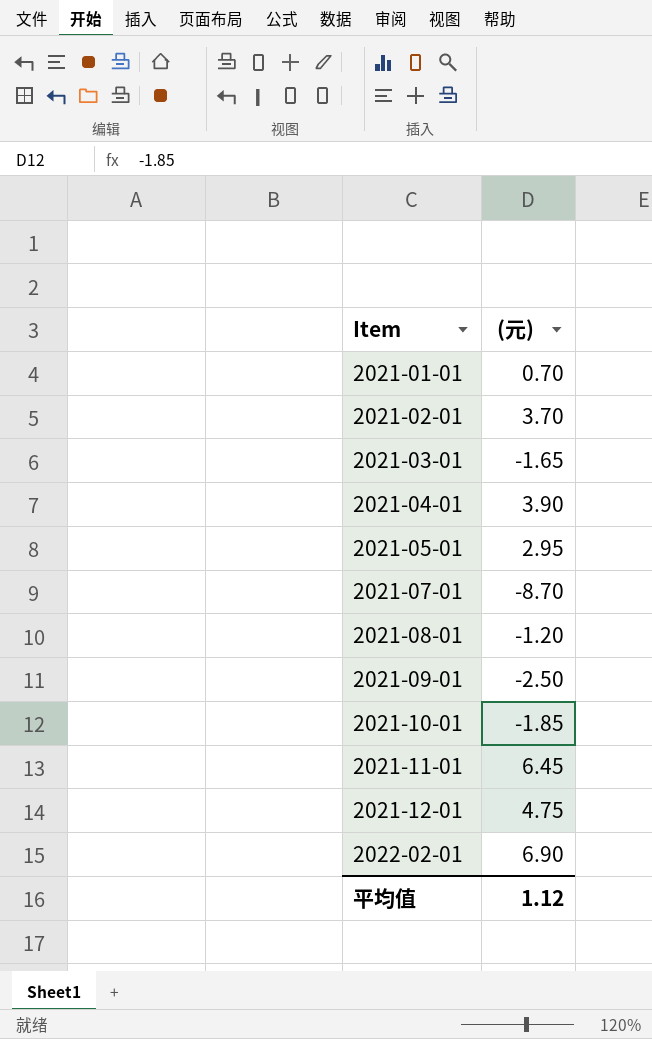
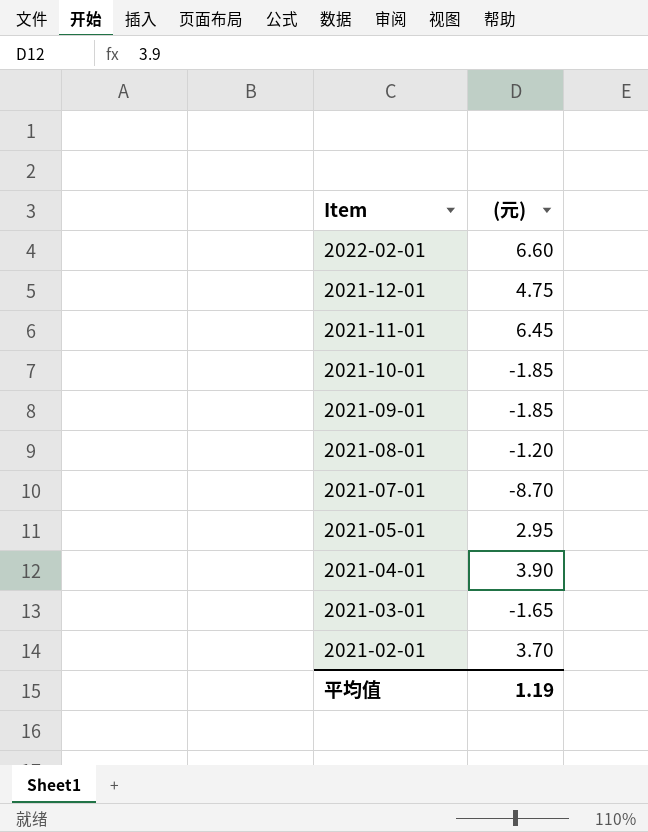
row order: Item ascending -> Item descending
row 2021-01-01: 0.70 -> none
2022-02-01 | (元): 6.90 -> 6.60
2021-09-01 | (元): -2.50 -> -1.85
平均值 | (元): 1.12 -> 1.19

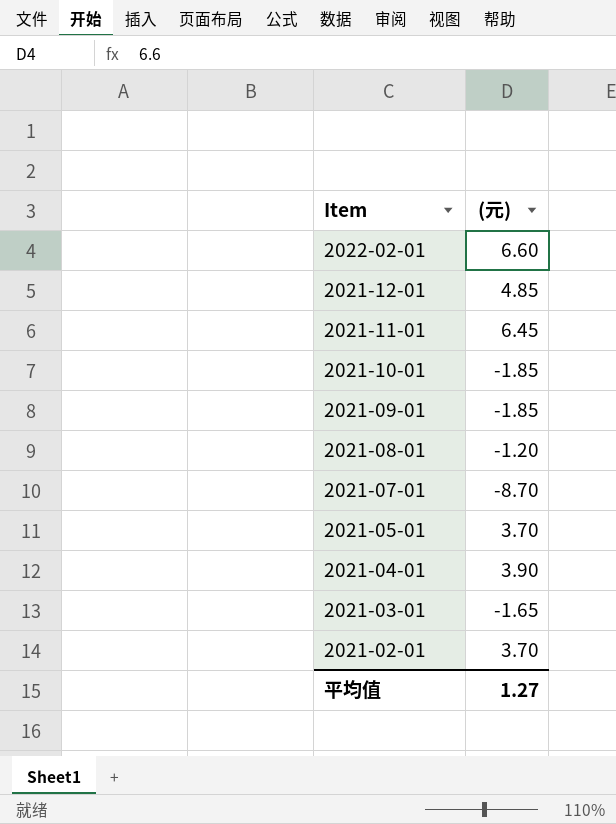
2021-12-01 | (元): 4.75 -> 4.85
2021-05-01 | (元): 2.95 -> 3.70
平均值 | (元): 1.19 -> 1.27

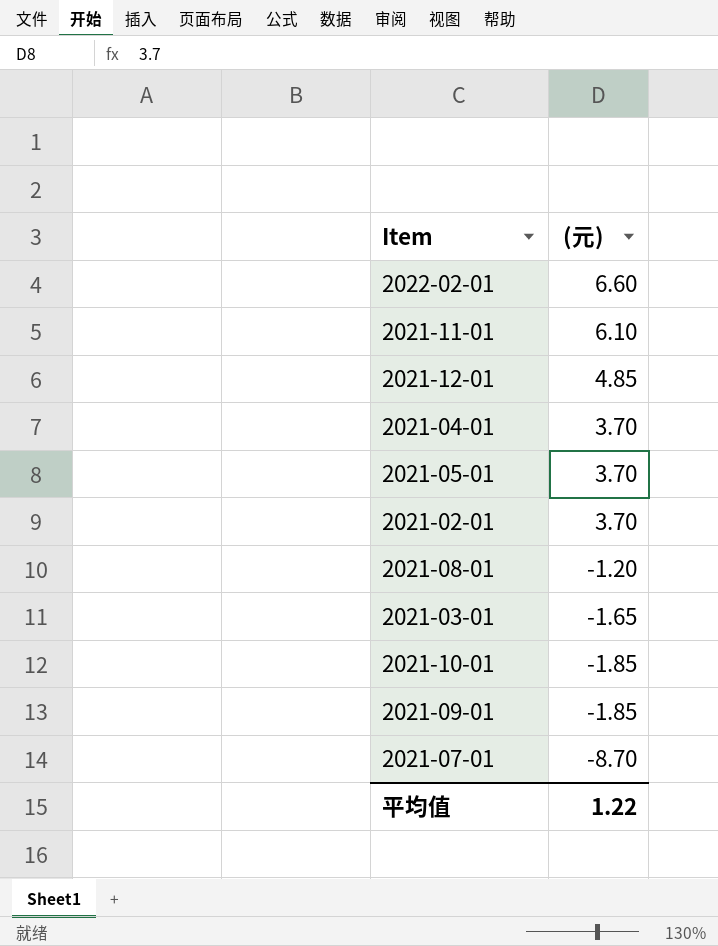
row order: Item descending -> (元) descending
2021-11-01 | (元): 6.45 -> 6.10
2021-04-01 | (元): 3.90 -> 3.70
平均值 | (元): 1.27 -> 1.22

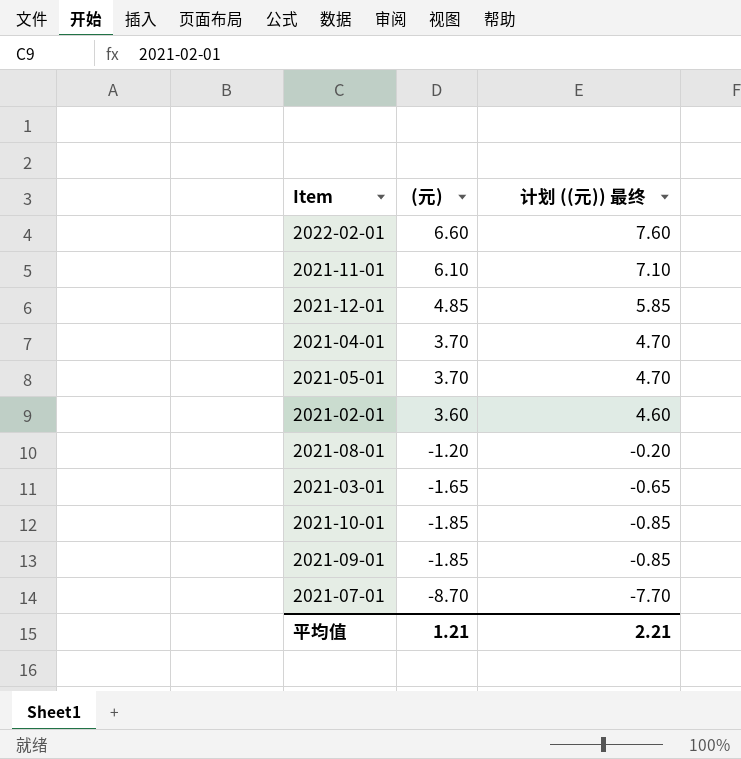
column 计划 ((元)) 最终 | formula: none -> [(元)] + 1
2021-02-01 | (元): 3.70 -> 3.60
平均值 | (元): 1.22 -> 1.21

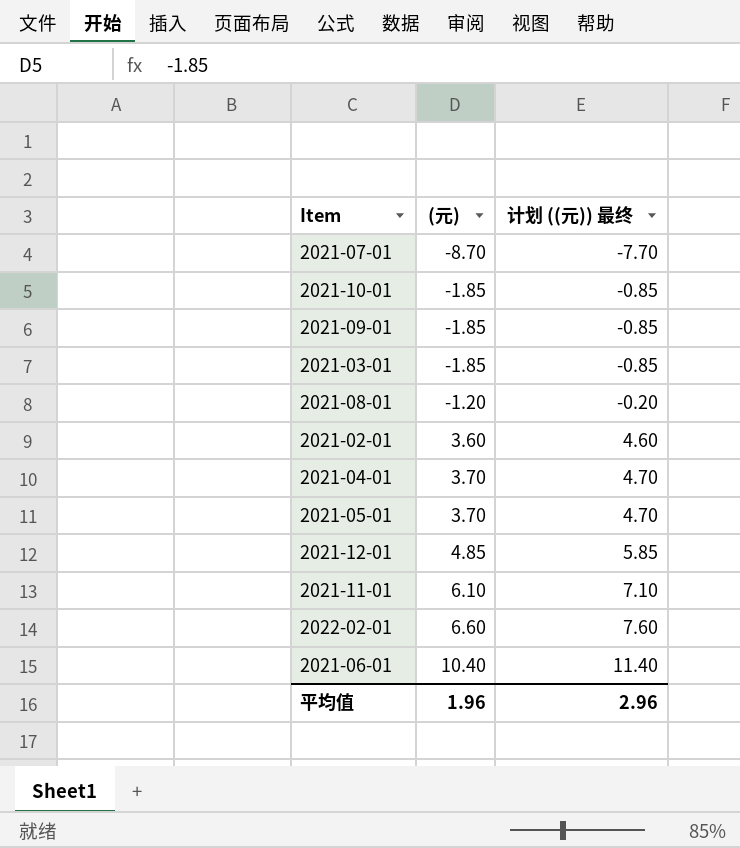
row order: (元) descending -> (元) ascending
2021-03-01 | (元): -1.65 -> -1.85
2021-03-01 | 计划 ((元)) 最终: -0.65 -> -0.85
row 2021-06-01: none -> 10.40 | 11.40
平均值 | (元): 1.21 -> 1.96
平均值 | 计划 ((元)) 最终: 2.21 -> 2.96

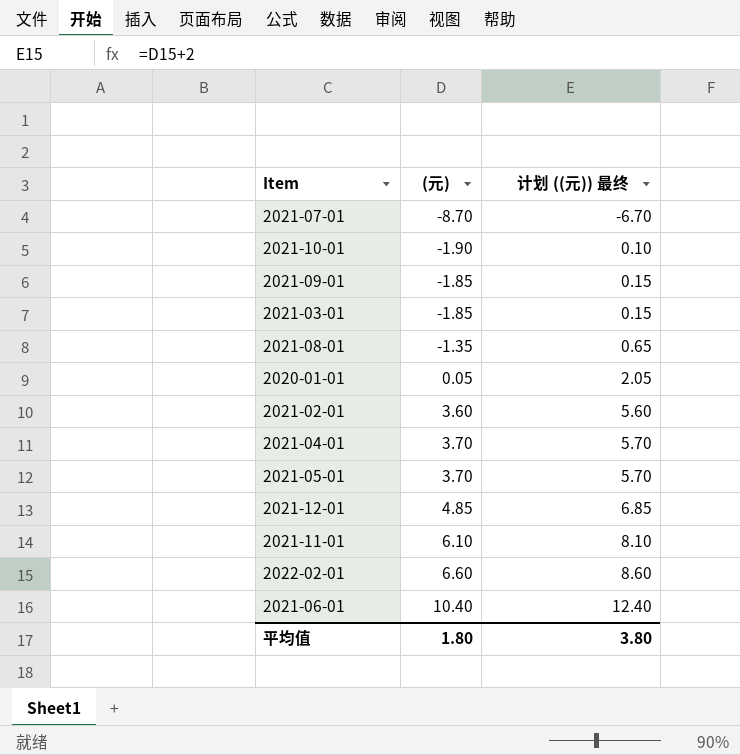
column 计划 ((元)) 最终 | formula: [(元)] + 1 -> [(元)] + 2
2021-10-01 | (元): -1.85 -> -1.90
2021-08-01 | (元): -1.20 -> -1.35
row 2020-01-01: none -> 0.05 | 2.05
平均值 | (元): 1.96 -> 1.80
平均值 | 计划 ((元)) 最终: 2.96 -> 3.80

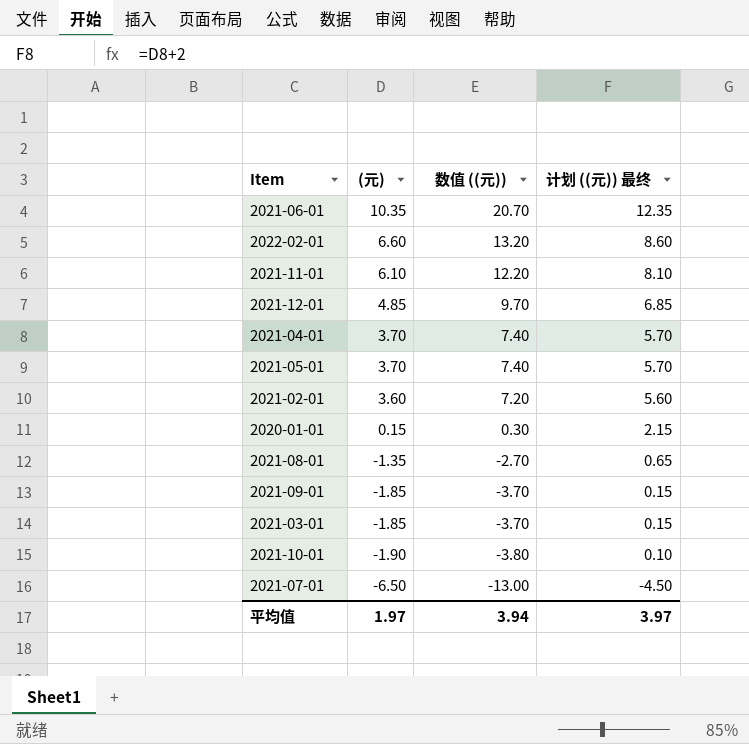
row order: (元) ascending -> (元) descending
column 数值 ((元)) | formula: none -> [(元)] * 2
2021-06-01 | (元): 10.40 -> 10.35
2021-06-01 | 计划 ((元)) 最终: 12.40 -> 12.35
2020-01-01 | (元): 0.05 -> 0.15
2020-01-01 | 计划 ((元)) 最终: 2.05 -> 2.15
2021-07-01 | (元): -8.70 -> -6.50
2021-07-01 | 计划 ((元)) 最终: -6.70 -> -4.50
平均值 | (元): 1.80 -> 1.97
平均值 | 计划 ((元)) 最终: 3.80 -> 3.97

